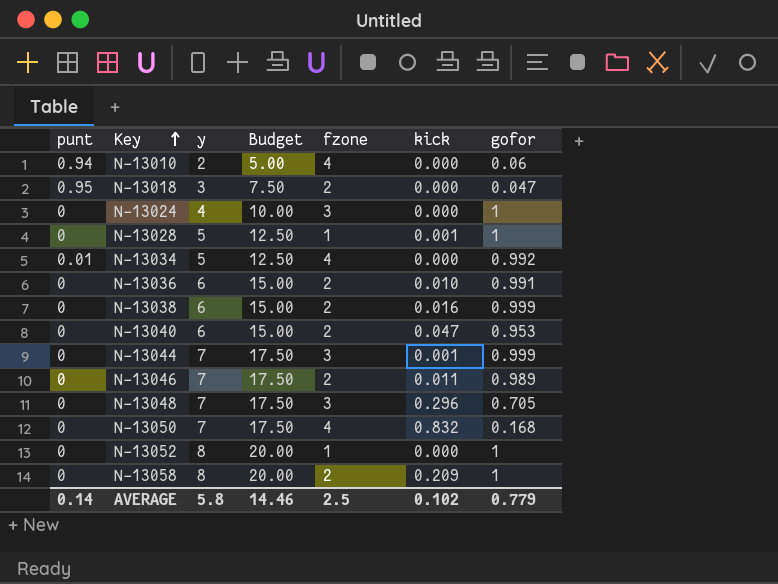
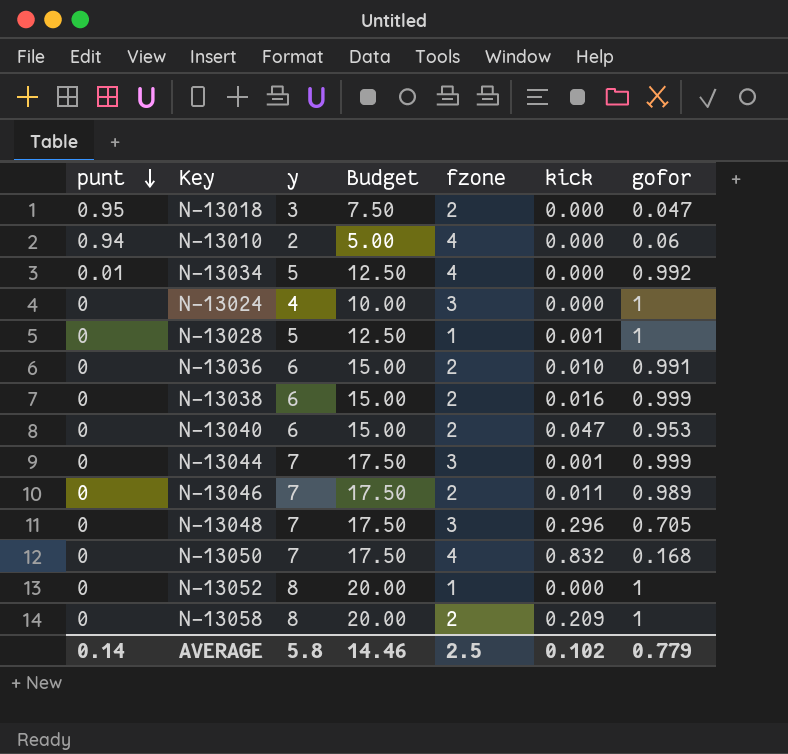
row order: Key ascending -> punt descending

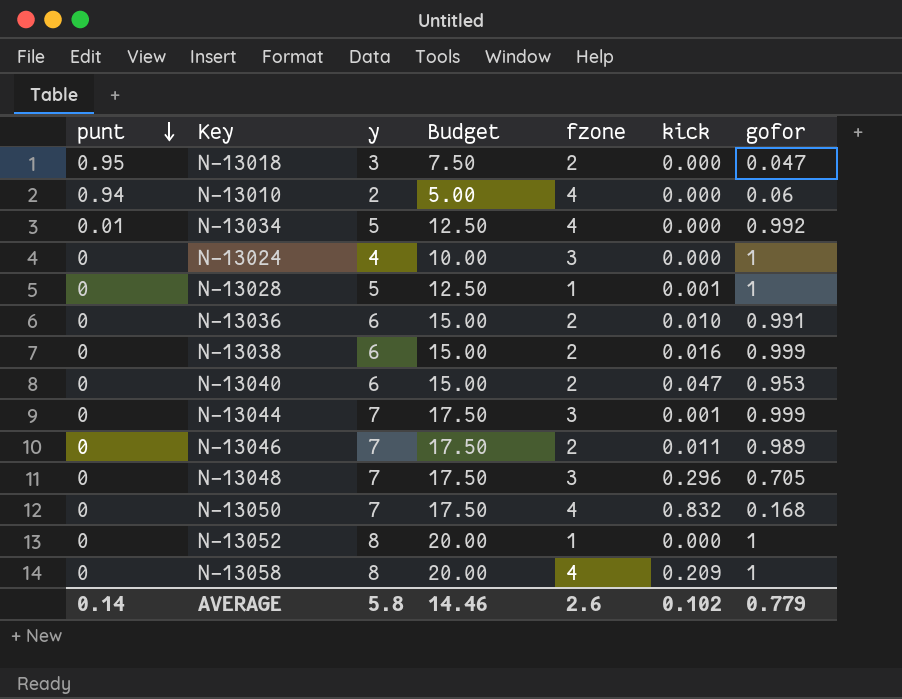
N-13058 | fzone: 2 -> 4
AVERAGE | fzone: 2.5 -> 2.6

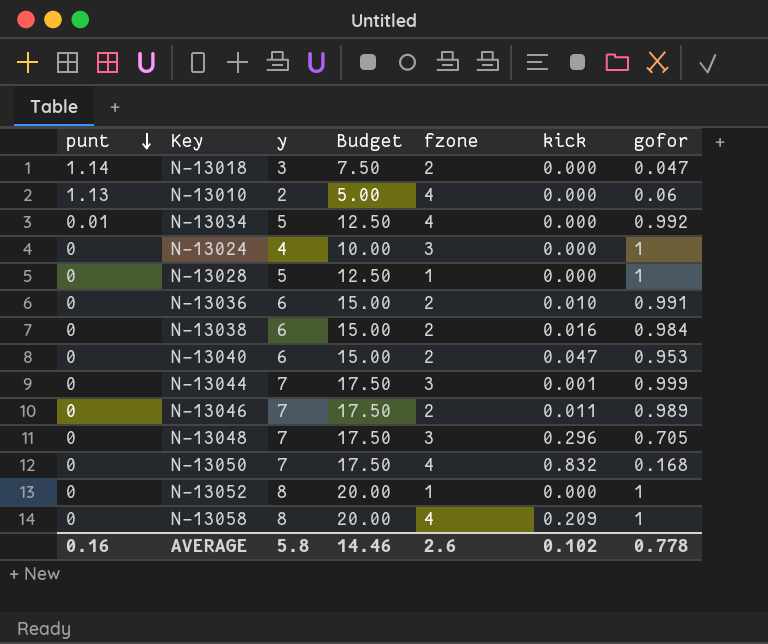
N-13018 | punt: 0.95 -> 1.14
N-13010 | punt: 0.94 -> 1.13
N-13028 | kick: 0.001 -> 0.000
N-13038 | gofor: 0.999 -> 0.984
AVERAGE | punt: 0.14 -> 0.16
AVERAGE | gofor: 0.779 -> 0.778

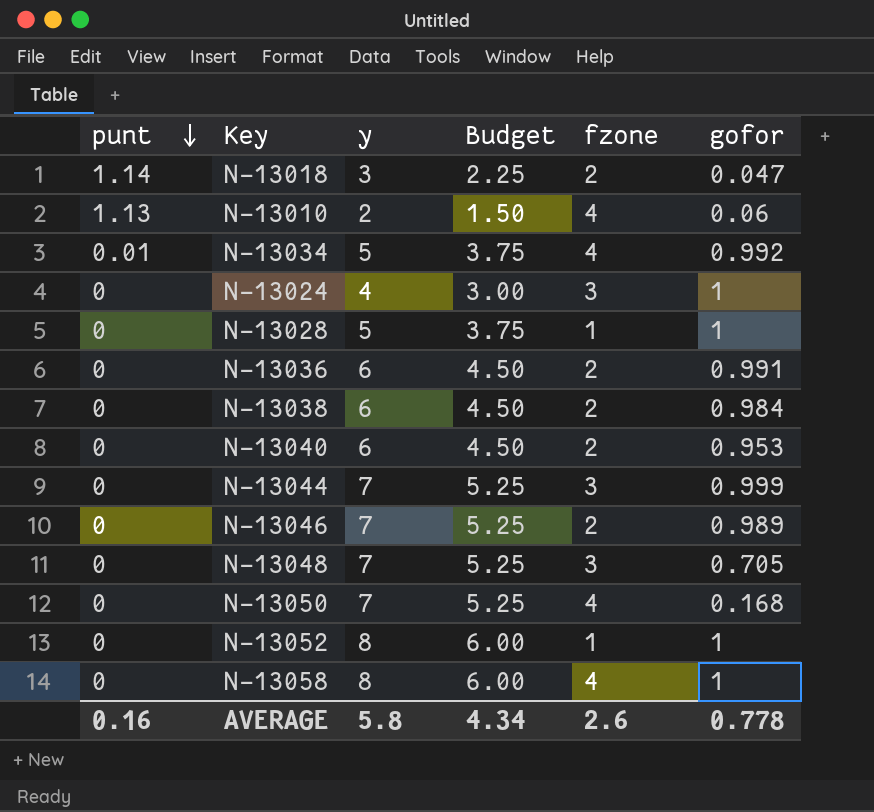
column kick | position: 6 -> none
column Budget | formula: [y] * 2.5 -> [y] * 0.75
AVERAGE | Budget: 14.46 -> 4.34

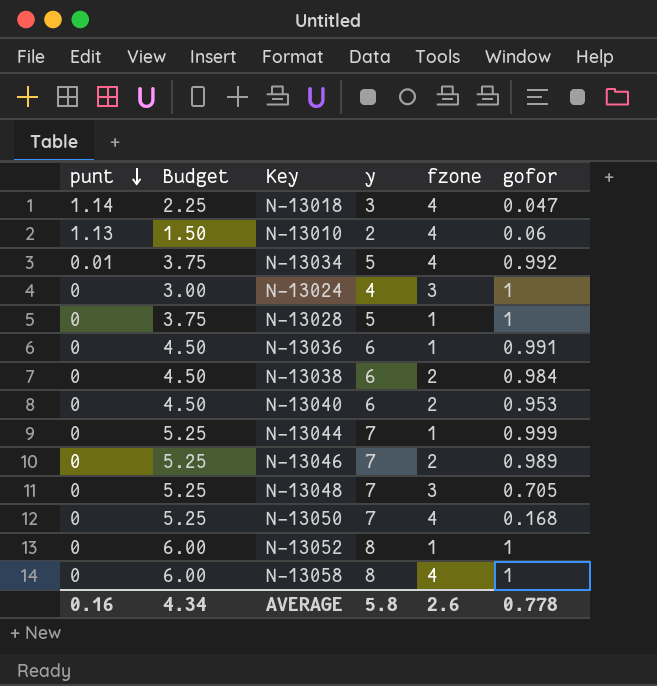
column Budget | position: 4 -> 2
N-13018 | fzone: 2 -> 4
N-13036 | fzone: 2 -> 1
N-13044 | fzone: 3 -> 1

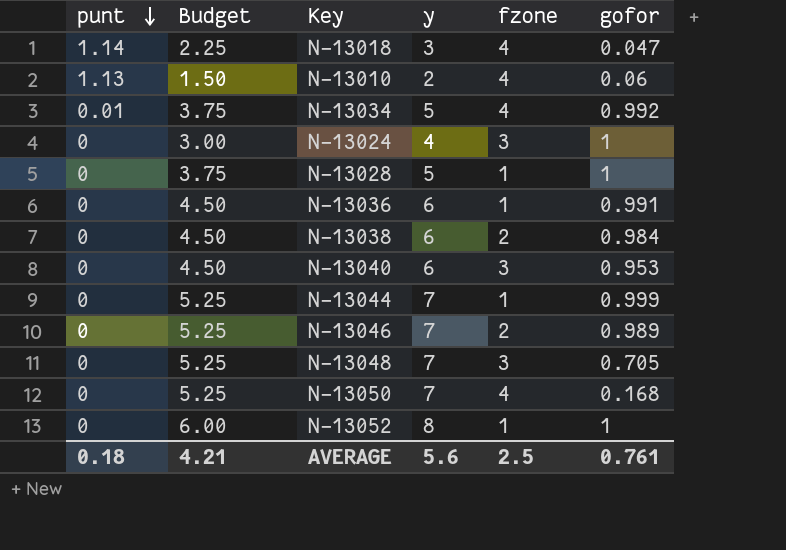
row N-13058: 0 | 6.00 | 8 | 4 | 1 -> none
N-13040 | fzone: 2 -> 3
AVERAGE | punt: 0.16 -> 0.18
AVERAGE | Budget: 4.34 -> 4.21
AVERAGE | y: 5.8 -> 5.6
AVERAGE | fzone: 2.6 -> 2.5
AVERAGE | gofor: 0.778 -> 0.761

